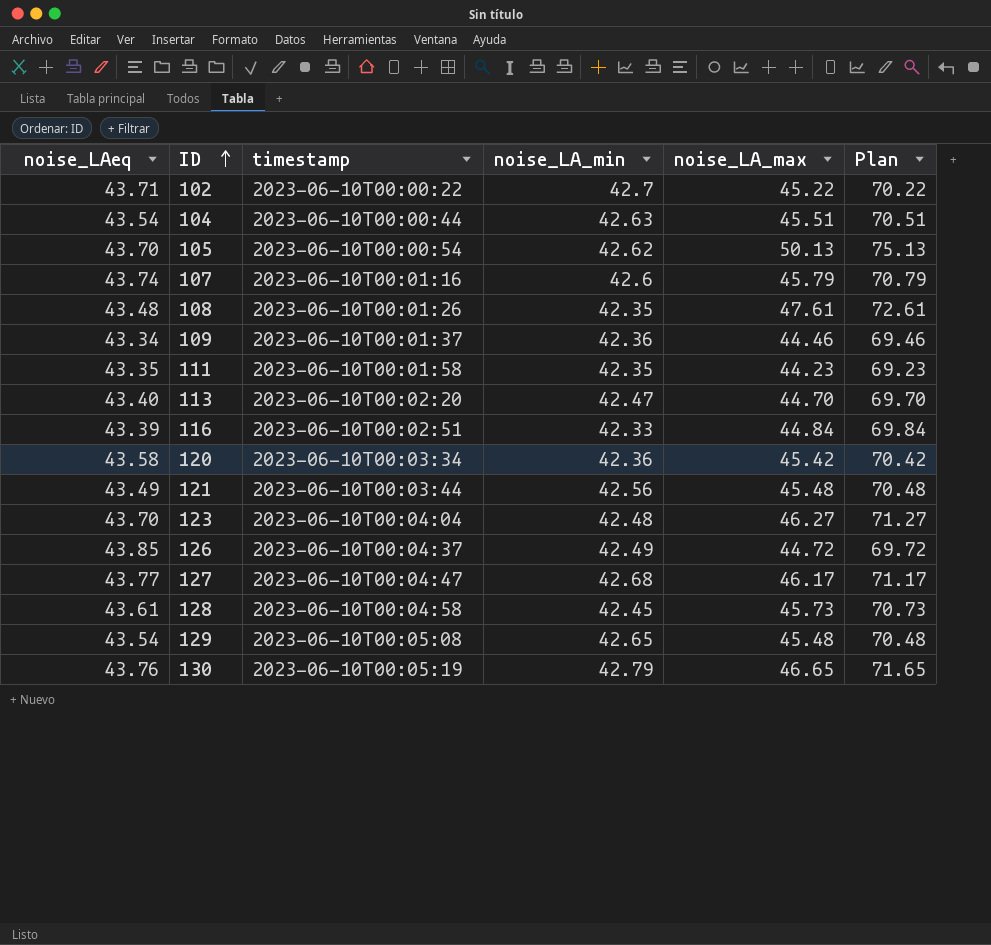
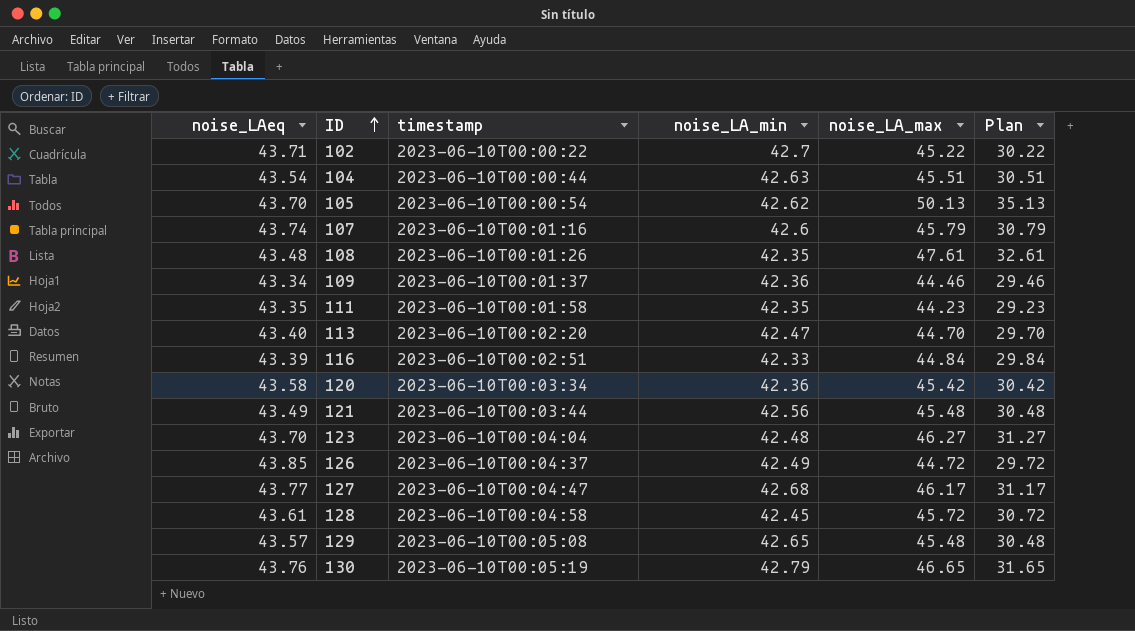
column Plan | formula: [noise_LA_max] + 25 -> [noise_LA_max] - 15
128 | noise_LA_max: 45.73 -> 45.72
129 | noise_LAeq: 43.54 -> 43.57

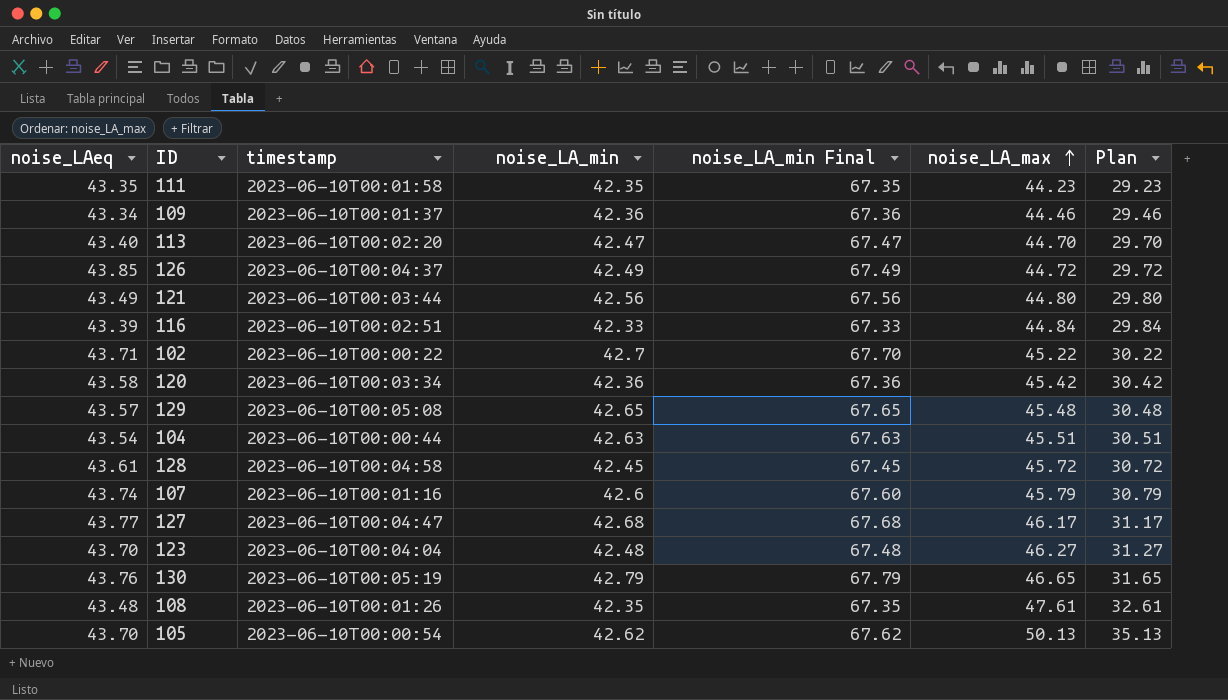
row order: ID ascending -> noise_LA_max ascending
column noise_LA_min Final | formula: none -> [noise_LA_min] + 25
121 | noise_LA_max: 45.48 -> 44.80
121 | Plan: 30.48 -> 29.80

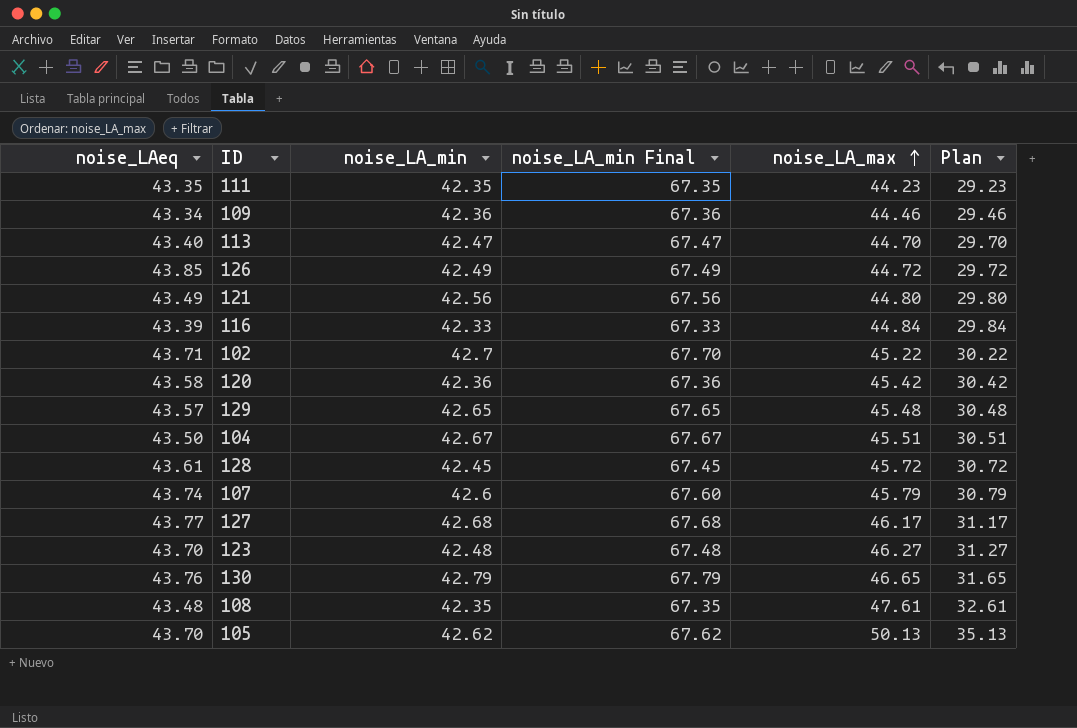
column timestamp | position: 3 -> none
104 | noise_LAeq: 43.54 -> 43.50
104 | noise_LA_min: 42.63 -> 42.67
104 | noise_LA_min Final: 67.63 -> 67.67

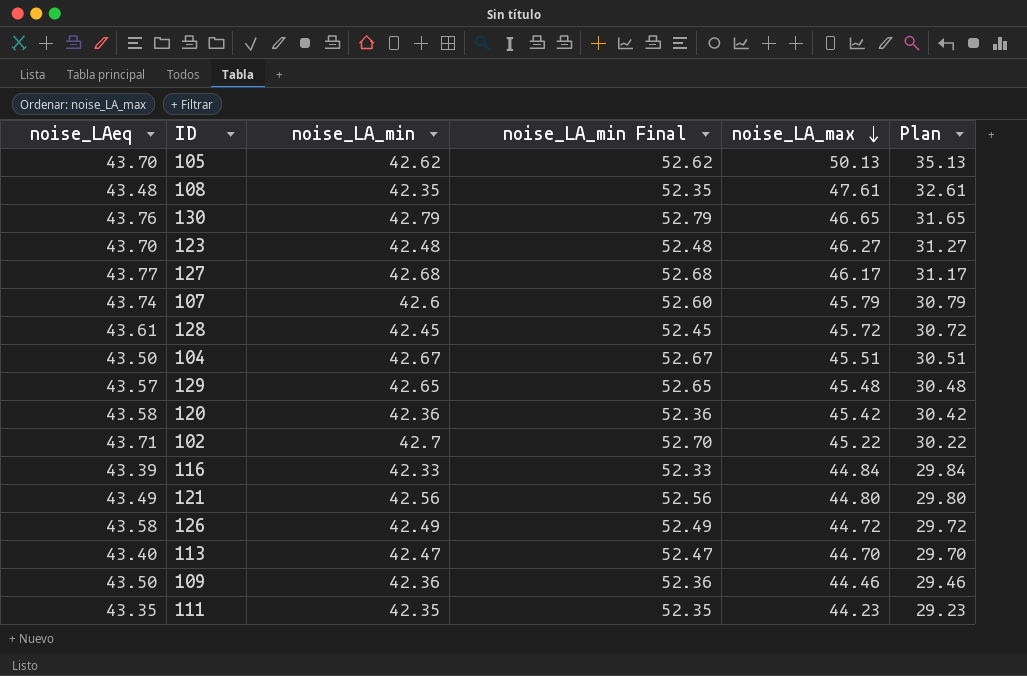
row order: noise_LA_max ascending -> noise_LA_max descending
column noise_LA_min Final | formula: [noise_LA_min] + 25 -> [noise_LA_min] + 10
126 | noise_LAeq: 43.85 -> 43.58
109 | noise_LAeq: 43.34 -> 43.50

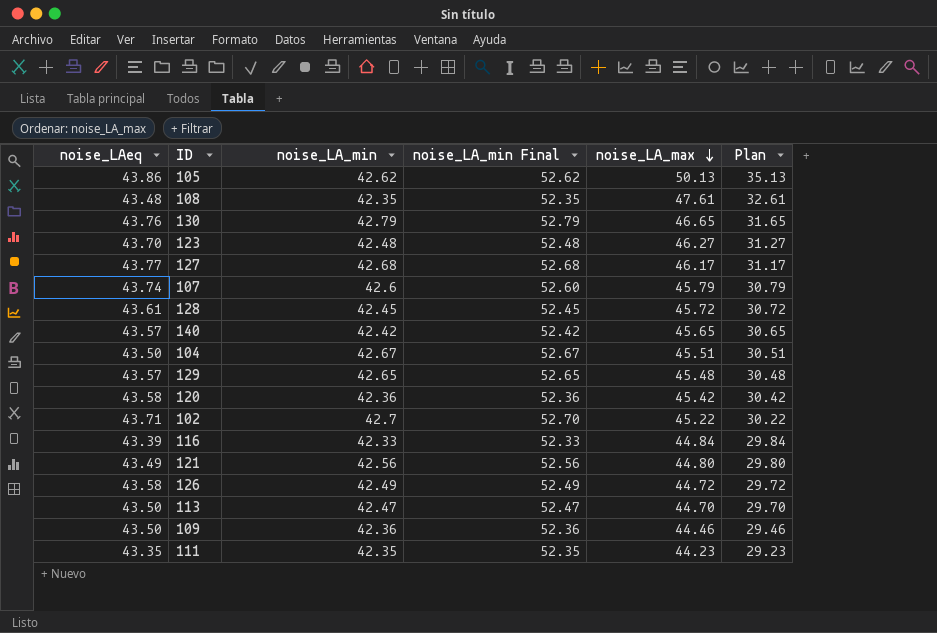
105 | noise_LAeq: 43.70 -> 43.86
row 140: none -> 43.57 | 42.42 | 52.42 | 45.65 | 30.65
113 | noise_LAeq: 43.40 -> 43.50

